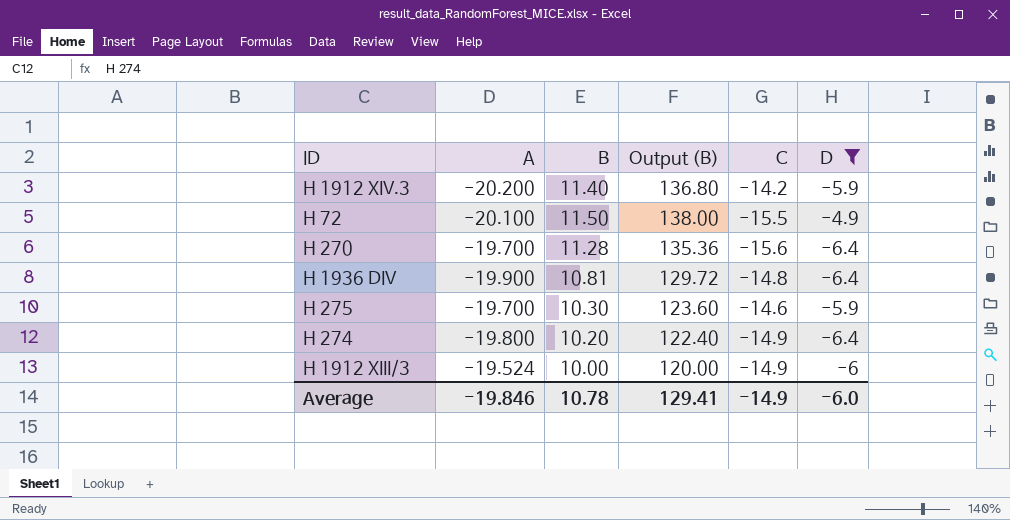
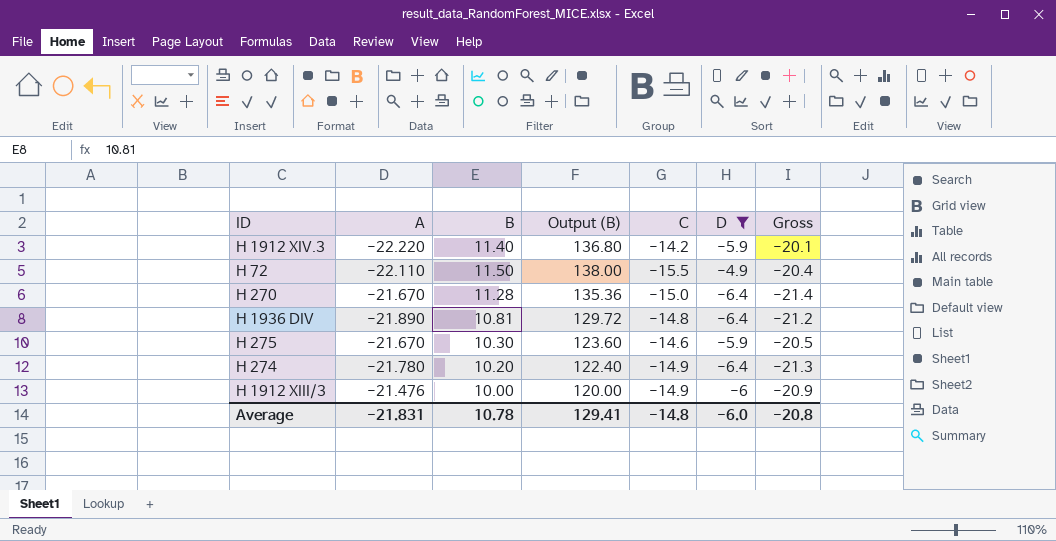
column Gross | formula: none -> [C] + [D]
H 1912 XIV.3 | A: -20.200 -> -22.220
H 72 | A: -20.100 -> -22.110
H 270 | A: -19.700 -> -21.670
H 270 | C: -15.6 -> -15.0
H 1936 DIV | A: -19.900 -> -21.890
H 275 | A: -19.700 -> -21.670
H 274 | A: -19.800 -> -21.780
H 1912 XIII/3 | A: -19.524 -> -21.476
Average | A: -19.846 -> -21.831
Average | C: -14.9 -> -14.8

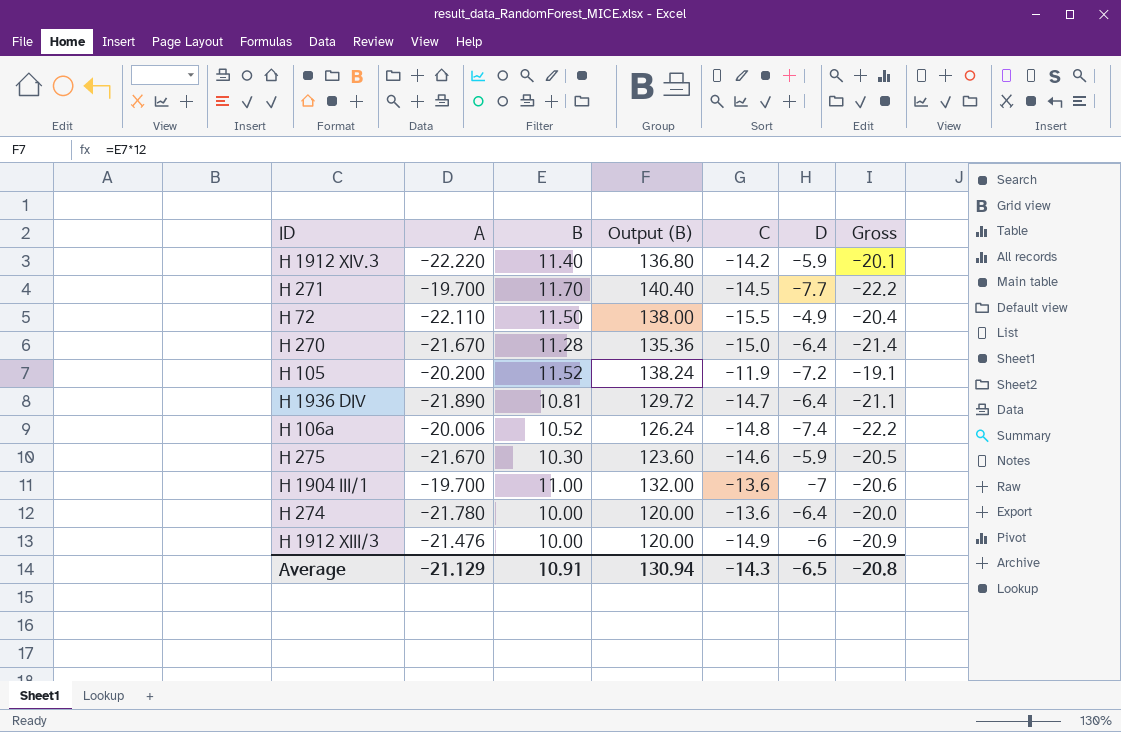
filter: D >= -6.4 -> none
H 1936 DIV | C: -14.8 -> -14.7
H 1936 DIV | Gross: -21.2 -> -21.1
H 274 | B: 10.20 -> 10.00
H 274 | Output (B): 122.40 -> 120.00
H 274 | C: -14.9 -> -13.6
H 274 | Gross: -21.3 -> -20.0
Average | A: -21.831 -> -21.129
Average | B: 10.78 -> 10.91
Average | Output (B): 129.41 -> 130.94
Average | C: -14.8 -> -14.3
Average | D: -6.0 -> -6.5

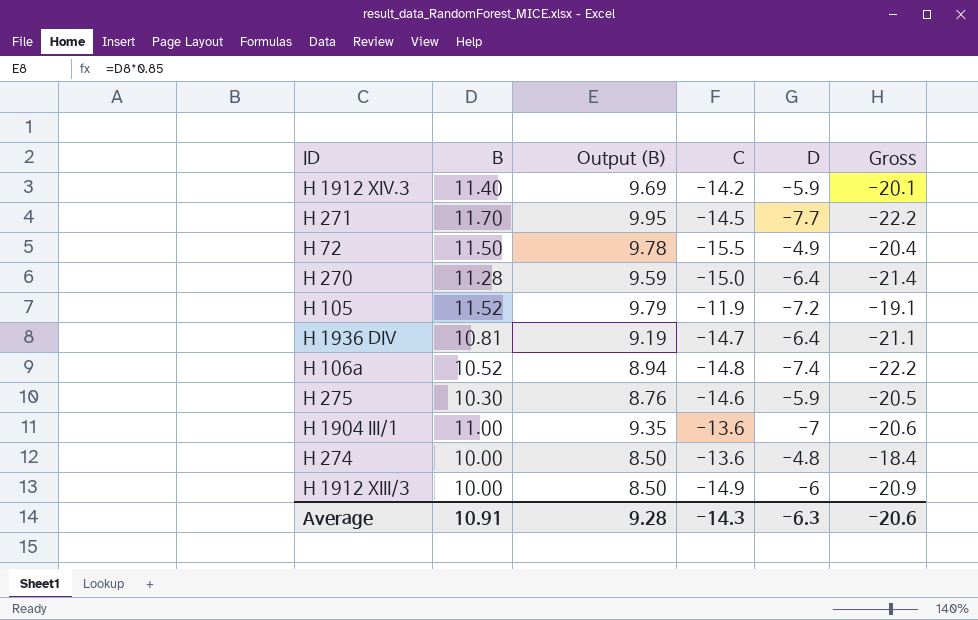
column A | position: 2 -> none
column Output (B) | formula: [B] * 12 -> [B] * 0.85
H 274 | D: -6.4 -> -4.8
H 274 | Gross: -20.0 -> -18.4
Average | Output (B): 130.94 -> 9.28
Average | D: -6.5 -> -6.3
Average | Gross: -20.8 -> -20.6

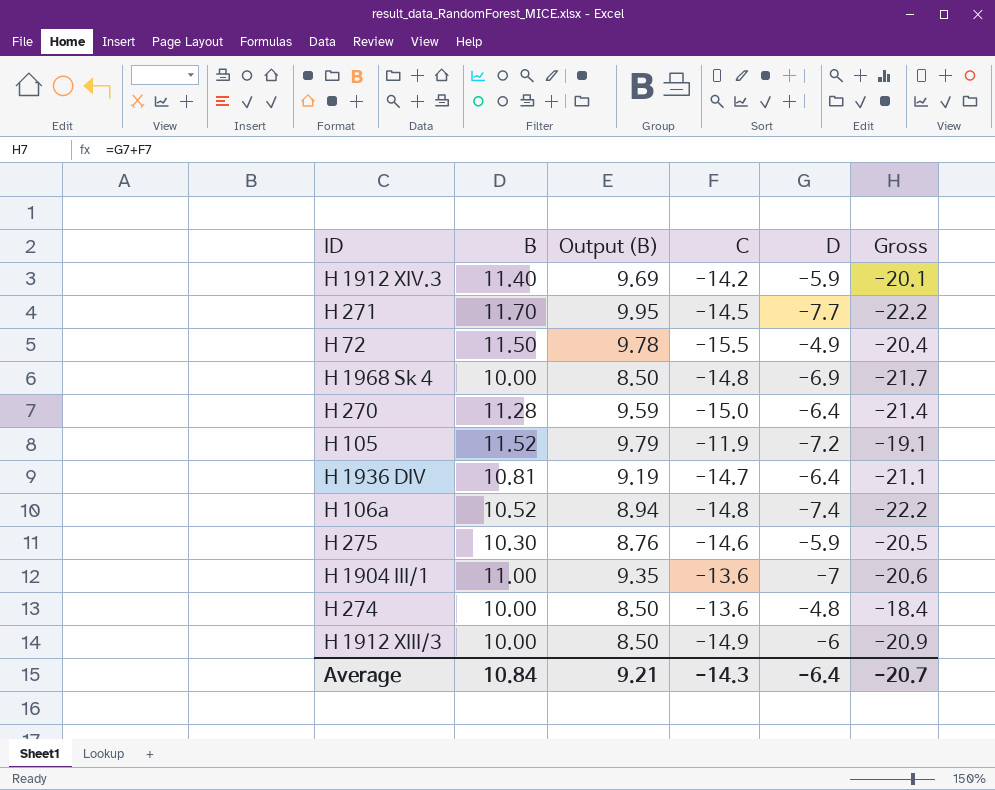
row H 1968 Sk 4: none -> 10.00 | 8.50 | -14.8 | -6.9 | -21.7
Average | B: 10.91 -> 10.84
Average | Output (B): 9.28 -> 9.21
Average | D: -6.3 -> -6.4
Average | Gross: -20.6 -> -20.7

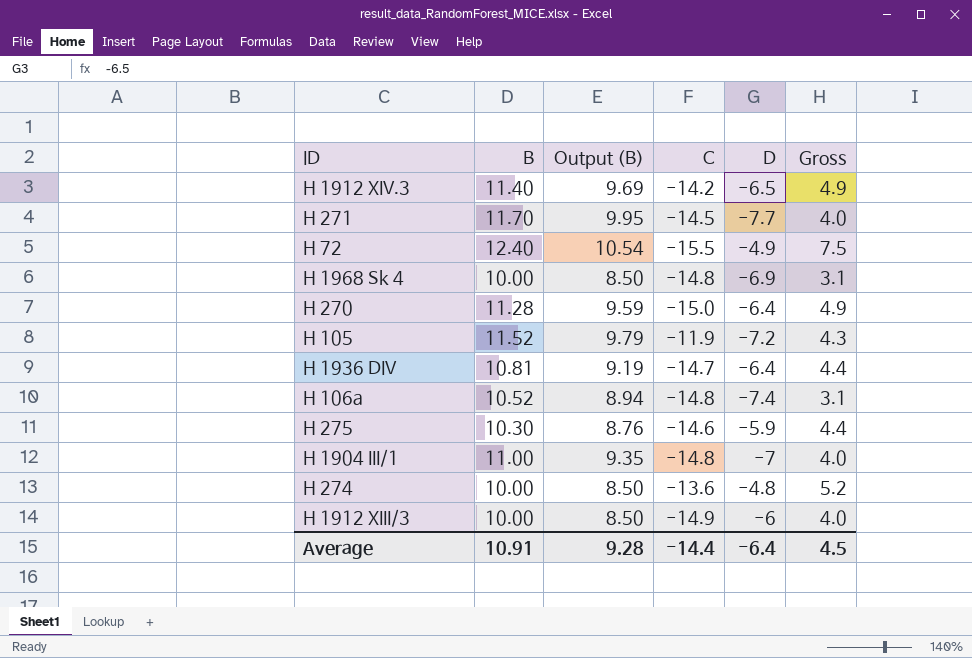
column Gross | formula: [C] + [D] -> [B] + [D]
H 1912 XIV.3 | D: -5.9 -> -6.5
H 72 | B: 11.50 -> 12.40
H 72 | Output (B): 9.78 -> 10.54
H 1904 III/1 | C: -13.6 -> -14.8
Average | B: 10.84 -> 10.91
Average | Output (B): 9.21 -> 9.28
Average | C: -14.3 -> -14.4
Average | Gross: -20.7 -> 4.5

